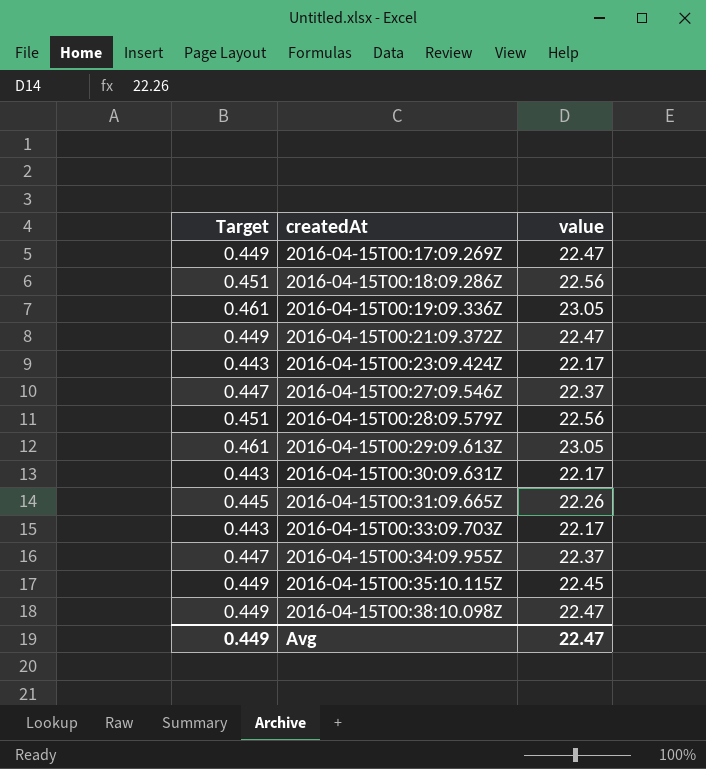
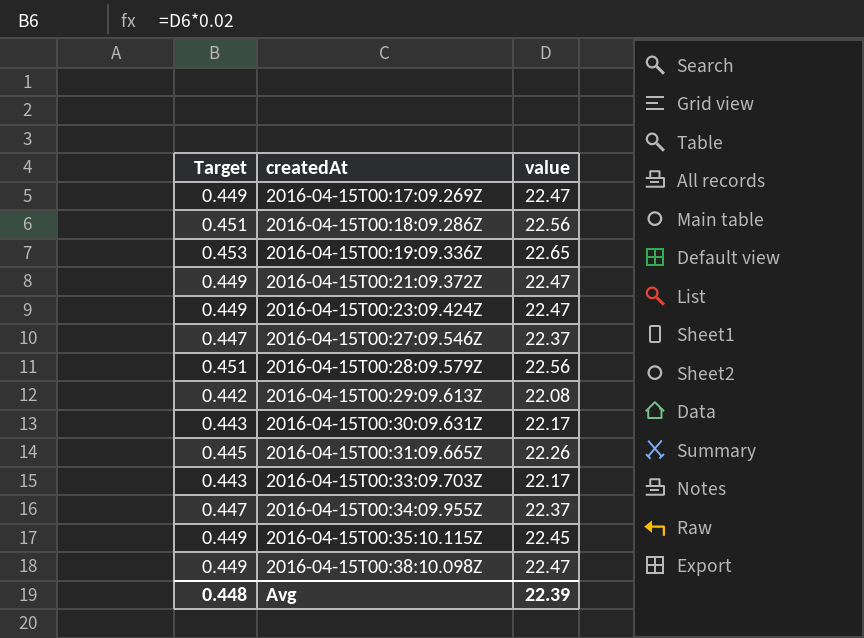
2016-04-15T00:19:09.336Z | Target: 0.461 -> 0.453
2016-04-15T00:19:09.336Z | value: 23.05 -> 22.65
2016-04-15T00:23:09.424Z | Target: 0.443 -> 0.449
2016-04-15T00:23:09.424Z | value: 22.17 -> 22.47
2016-04-15T00:29:09.613Z | Target: 0.461 -> 0.442
2016-04-15T00:29:09.613Z | value: 23.05 -> 22.08
Avg | Target: 0.449 -> 0.448
Avg | value: 22.47 -> 22.39

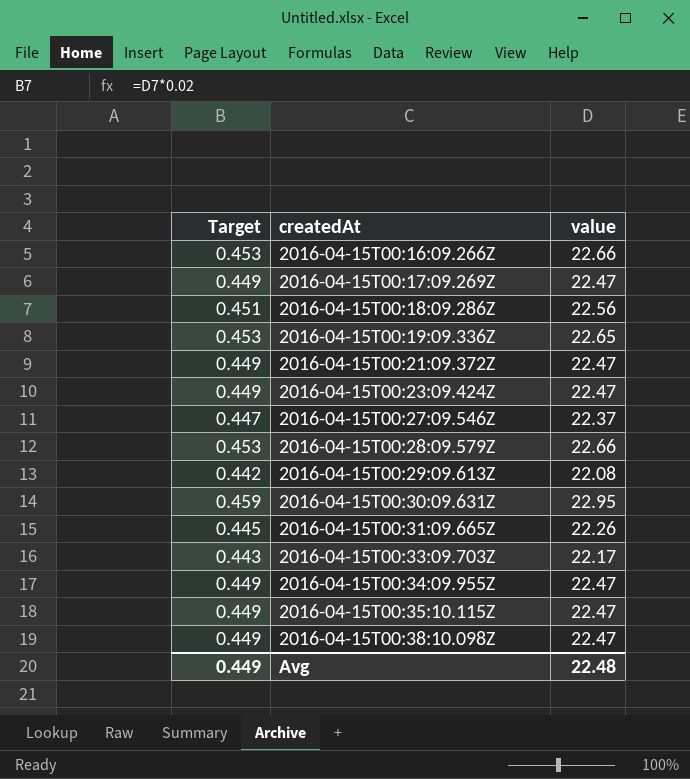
row 2016-04-15T00:16:09.266Z: none -> 0.453 | 22.66
2016-04-15T00:28:09.579Z | Target: 0.451 -> 0.453
2016-04-15T00:28:09.579Z | value: 22.56 -> 22.66
2016-04-15T00:30:09.631Z | Target: 0.443 -> 0.459
2016-04-15T00:30:09.631Z | value: 22.17 -> 22.95
2016-04-15T00:34:09.955Z | Target: 0.447 -> 0.449
2016-04-15T00:34:09.955Z | value: 22.37 -> 22.47
2016-04-15T00:35:10.115Z | value: 22.45 -> 22.47
Avg | Target: 0.448 -> 0.449
Avg | value: 22.39 -> 22.48

